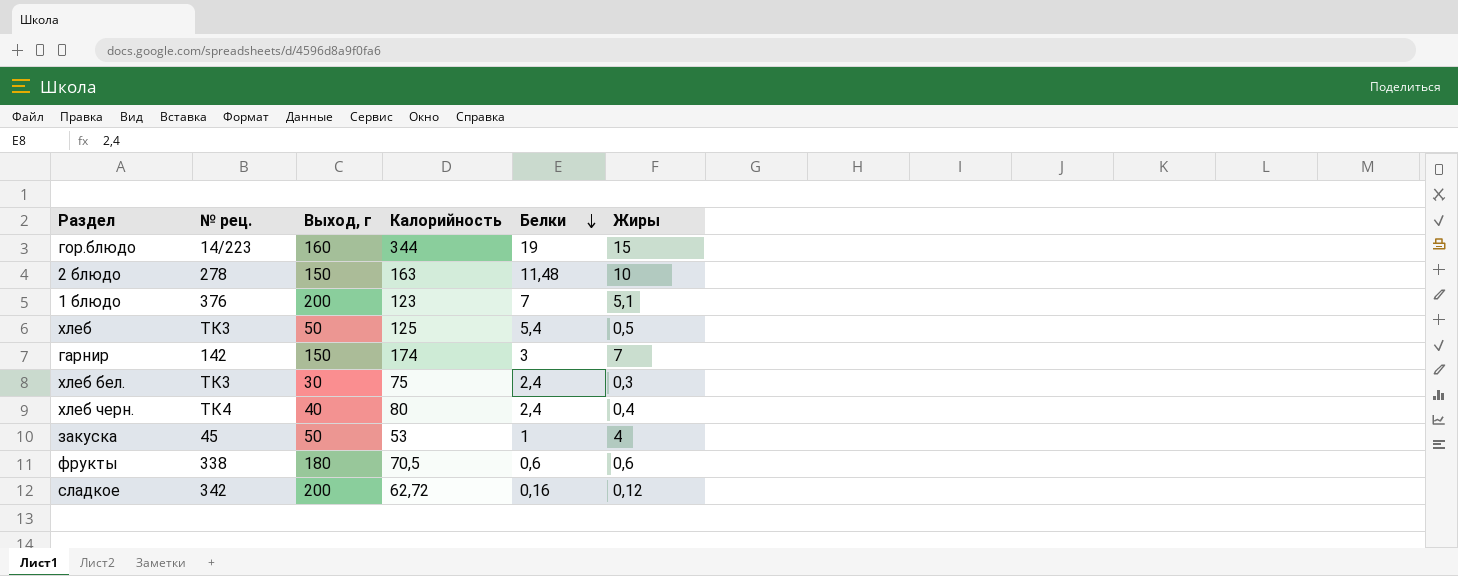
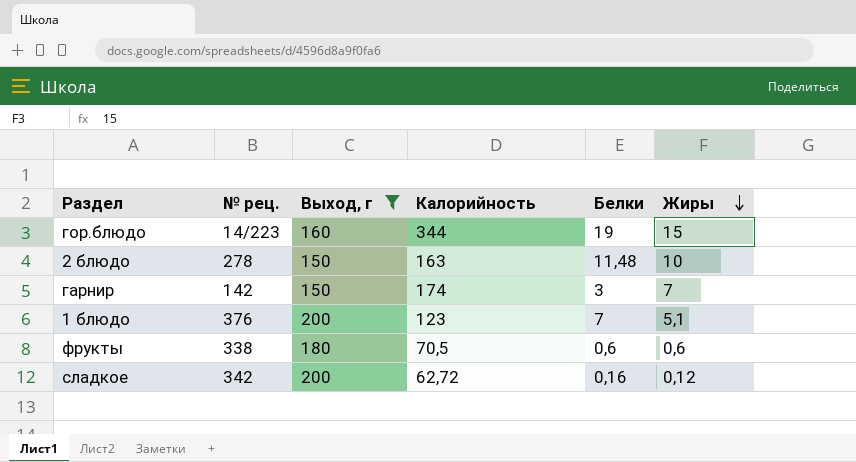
filter: none -> Выход, г >= 150
row order: Белки descending -> Жиры descending

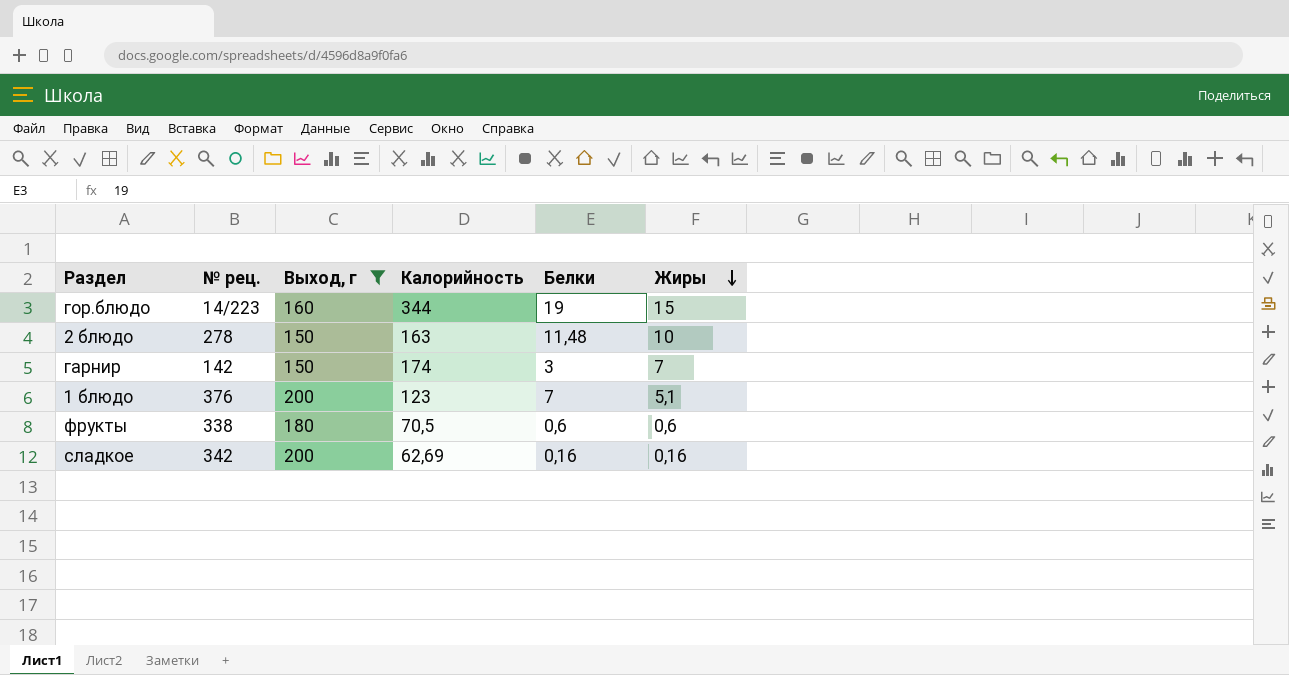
сладкое | Калорийность: 62,72 -> 62,69
сладкое | Жиры: 0,12 -> 0,16

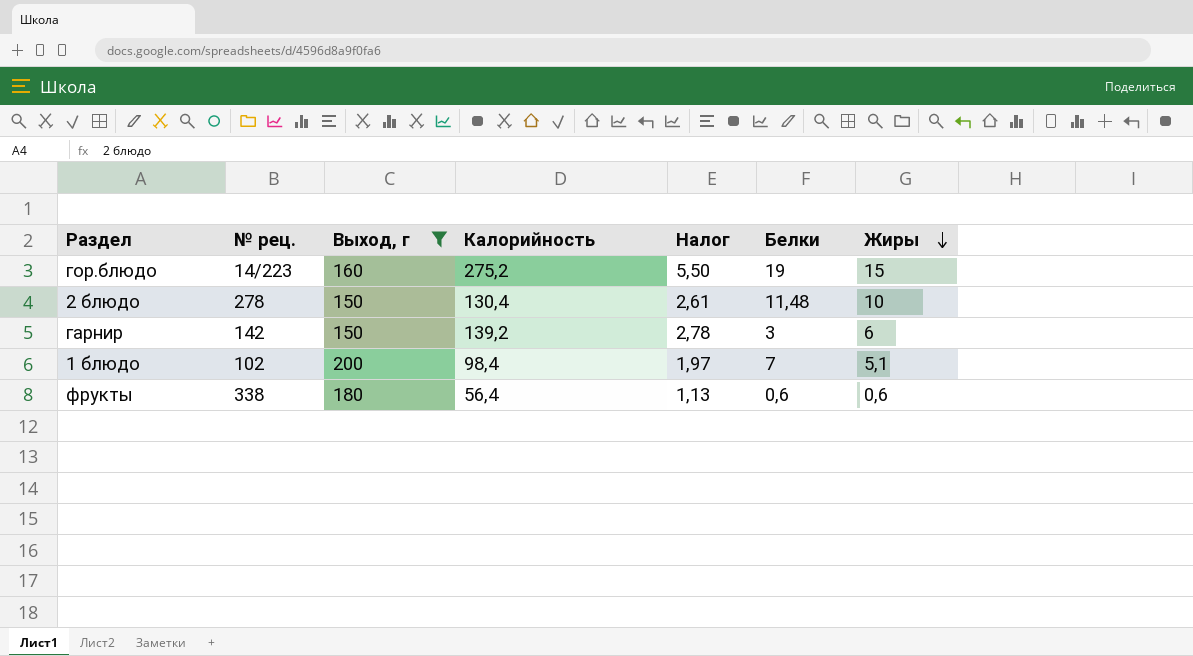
column Налог | formula: none -> [Калорийность] * 0,02
row сладкое: 342 | 200 | 62,69 | 0,16 | 0,16 -> none
гор.блюдо | Калорийность: 344 -> 275,2
2 блюдо | Калорийность: 163 -> 130,4
гарнир | Калорийность: 174 -> 139,2
гарнир | Жиры: 7 -> 6
1 блюдо | № рец.: 376 -> 102
1 блюдо | Калорийность: 123 -> 98,4
фрукты | Калорийность: 70,5 -> 56,4

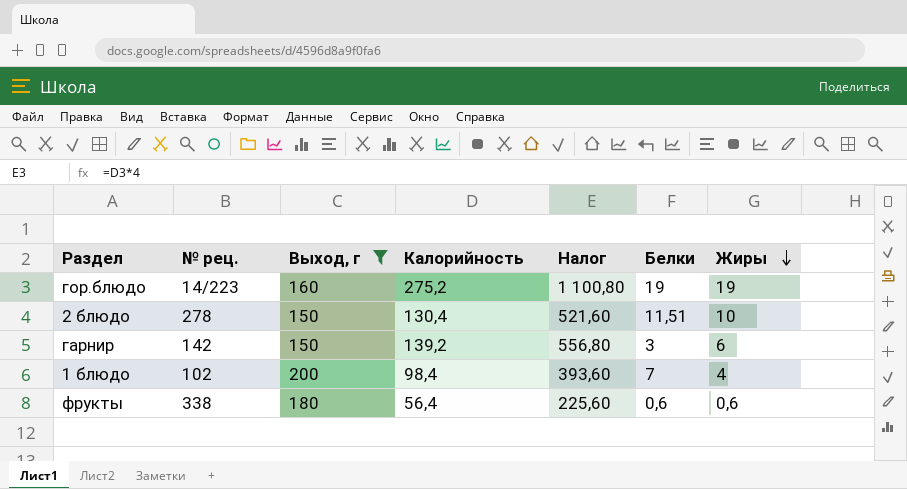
column Налог | formula: [Калорийность] * 0,02 -> [Калорийность] * 4
гор.блюдо | Жиры: 15 -> 19
2 блюдо | Белки: 11,48 -> 11,51
1 блюдо | Жиры: 5,1 -> 4

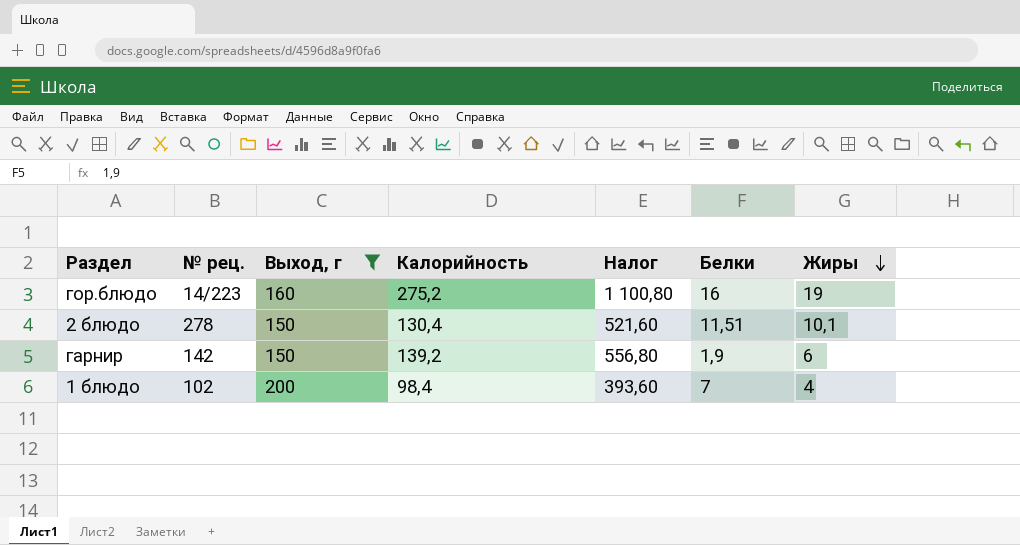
row фрукты: 338 | 180 | 56,4 | 225,60 | 0,6 | 0,6 -> none
гор.блюдо | Белки: 19 -> 16
2 блюдо | Жиры: 10 -> 10,1
гарнир | Белки: 3 -> 1,9

